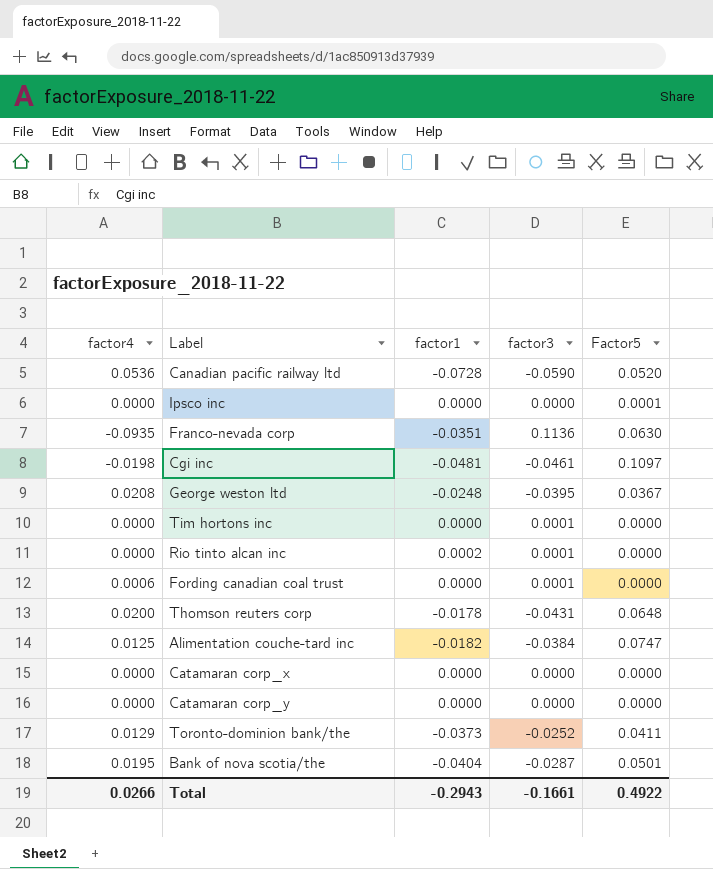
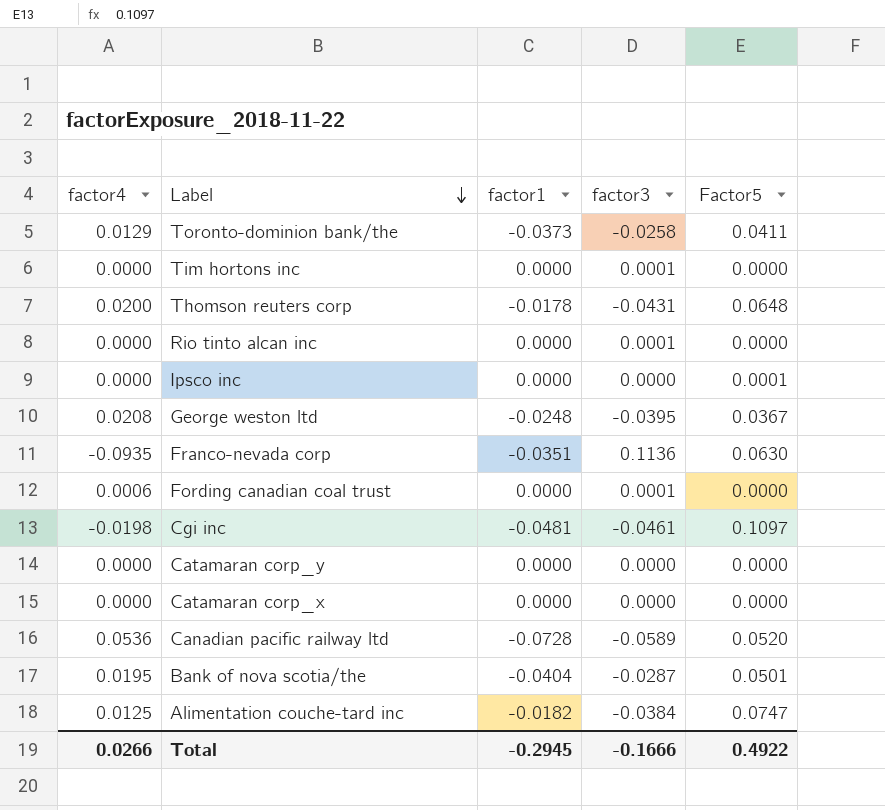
row order: none -> Label descending
Toronto-dominion bank/the | factor3: -0.0252 -> -0.0258
Rio tinto alcan inc | factor1: 0.0002 -> 0.0000
Canadian pacific railway ltd | factor3: -0.0590 -> -0.0589
Total | factor1: -0.2943 -> -0.2945
Total | factor3: -0.1661 -> -0.1666

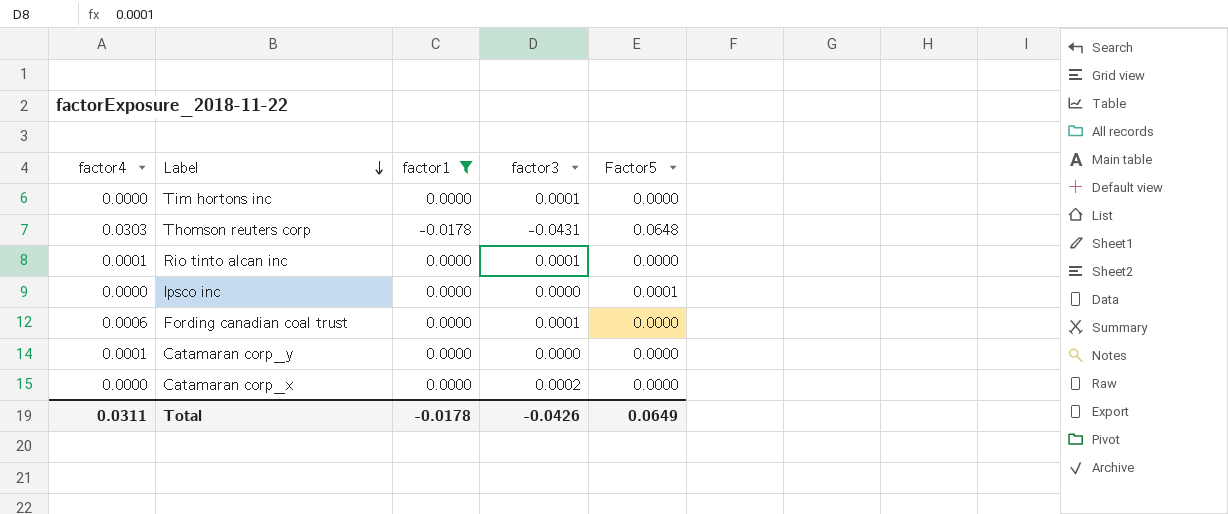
filter: none -> factor1 >= -0.0178
Thomson reuters corp | factor4: 0.0200 -> 0.0303
Rio tinto alcan inc | factor4: 0.0000 -> 0.0001
Catamaran corp_y | factor4: 0.0000 -> 0.0001
Catamaran corp_x | factor3: 0.0000 -> 0.0002
Total | factor4: 0.0266 -> 0.0311
Total | factor1: -0.2945 -> -0.0178
Total | factor3: -0.1666 -> -0.0426
Total | Factor5: 0.4922 -> 0.0649

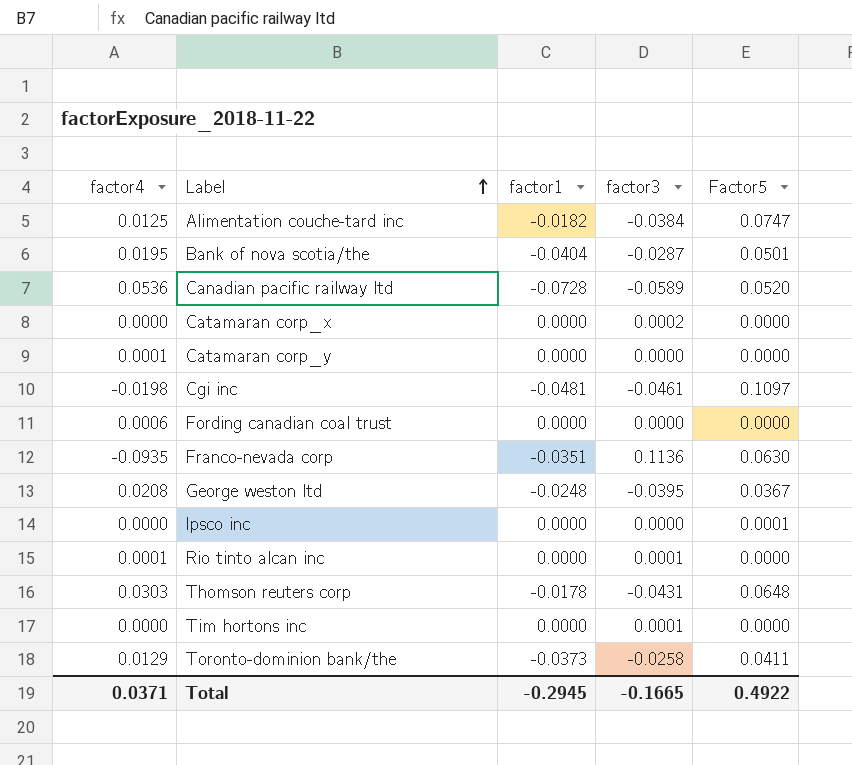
filter: factor1 >= -0.0178 -> none
row order: Label descending -> Label ascending
Fording canadian coal trust | factor3: 0.0001 -> 0.0000
Total | factor4: 0.0311 -> 0.0371
Total | factor1: -0.0178 -> -0.2945
Total | factor3: -0.0426 -> -0.1665
Total | Factor5: 0.0649 -> 0.4922

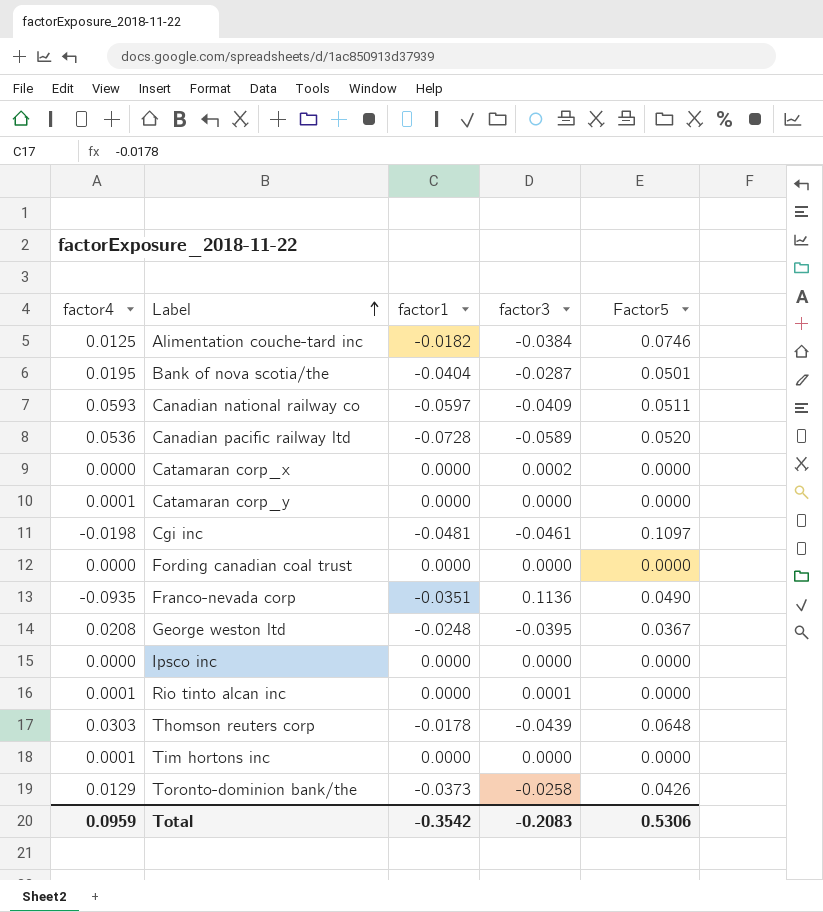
Alimentation couche-tard inc | Factor5: 0.0747 -> 0.0746
row Canadian national railway co: none -> 0.0593 | -0.0597 | -0.0409 | 0.0511
Fording canadian coal trust | factor4: 0.0006 -> 0.0000
Franco-nevada corp | Factor5: 0.0630 -> 0.0490
Ipsco inc | Factor5: 0.0001 -> 0.0000
Thomson reuters corp | factor3: -0.0431 -> -0.0439
Tim hortons inc | factor4: 0.0000 -> 0.0001
Tim hortons inc | factor3: 0.0001 -> 0.0000
Toronto-dominion bank/the | Factor5: 0.0411 -> 0.0426
Total | factor4: 0.0371 -> 0.0959
Total | factor1: -0.2945 -> -0.3542
Total | factor3: -0.1665 -> -0.2083
Total | Factor5: 0.4922 -> 0.5306

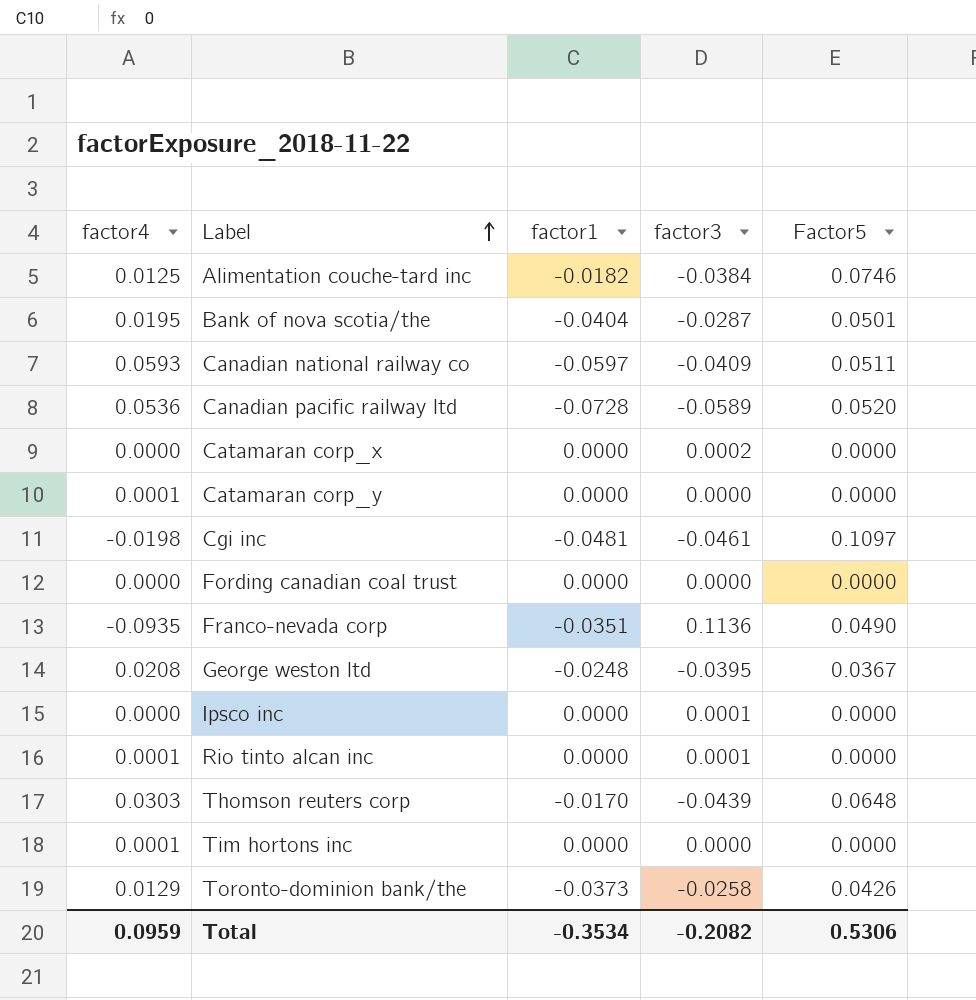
Ipsco inc | factor3: 0.0000 -> 0.0001
Thomson reuters corp | factor1: -0.0178 -> -0.0170
Total | factor1: -0.3542 -> -0.3534
Total | factor3: -0.2083 -> -0.2082

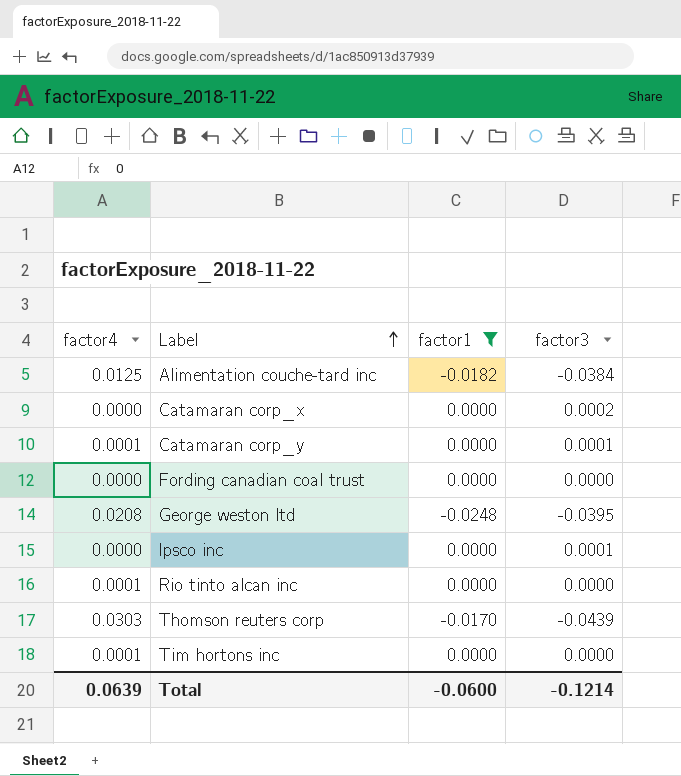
filter: none -> factor1 >= -0.0248
column Factor5 | position: 5 -> none
Catamaran corp_y | factor3: 0.0000 -> 0.0001
Rio tinto alcan inc | factor3: 0.0001 -> 0.0000
Total | factor4: 0.0959 -> 0.0639
Total | factor1: -0.3534 -> -0.0600
Total | factor3: -0.2082 -> -0.1214

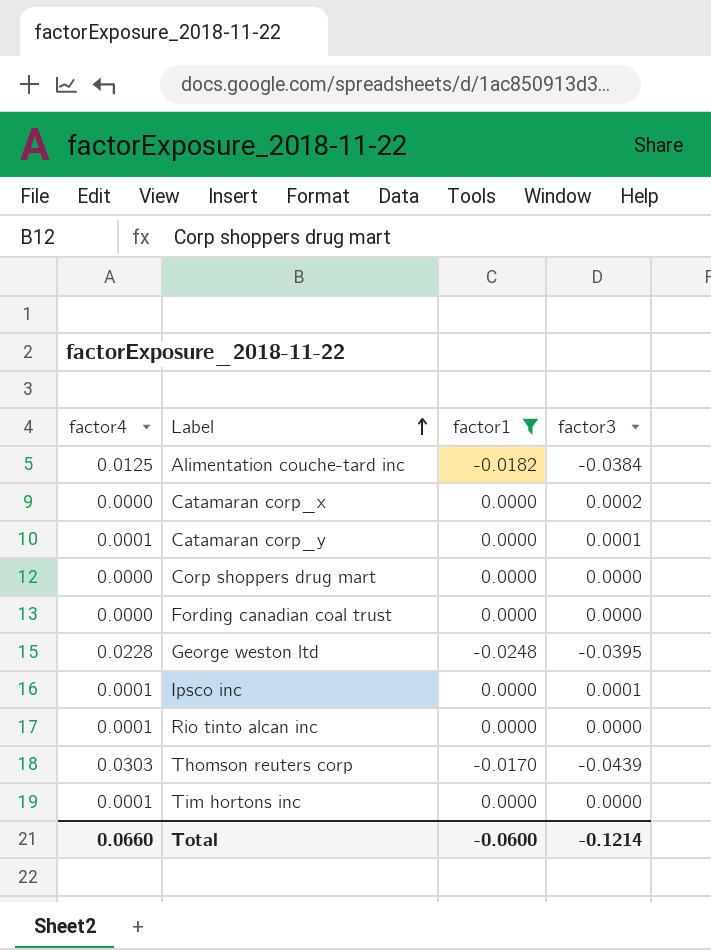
row Corp shoppers drug mart: none -> 0.0000 | 0.0000 | 0.0000
George weston ltd | factor4: 0.0208 -> 0.0228
Ipsco inc | factor4: 0.0000 -> 0.0001
Total | factor4: 0.0639 -> 0.0660

